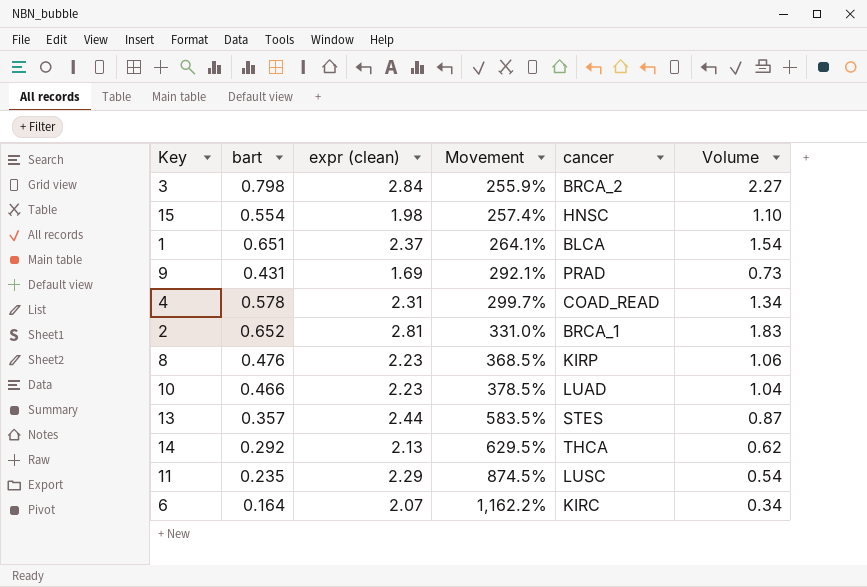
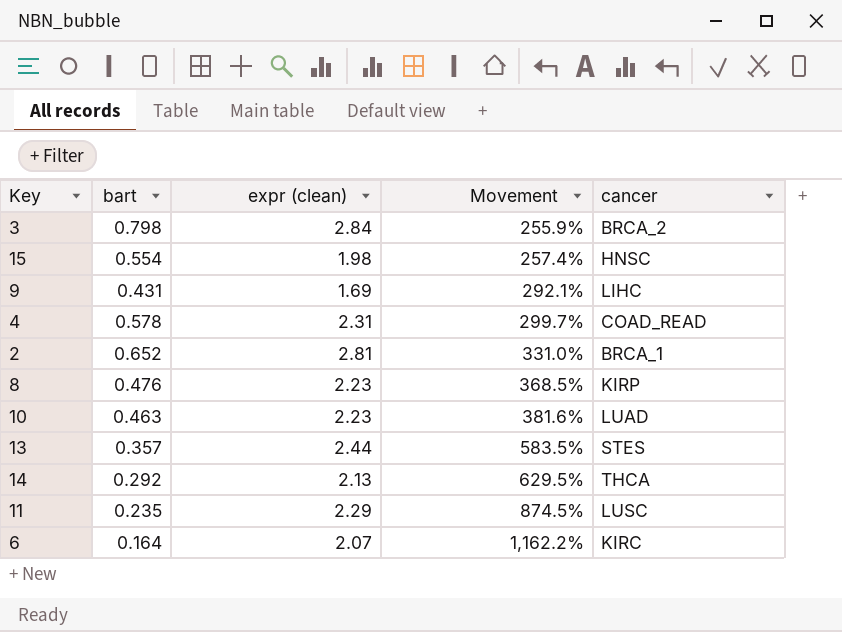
column Volume | formula: [bart] * [expr (clean)] -> none
row 1: 0.651 | 2.37 | 264.1% | BLCA | 1.54 -> none
9 | cancer: PRAD -> LIHC
10 | bart: 0.466 -> 0.463
10 | Movement: 378.5% -> 381.6%

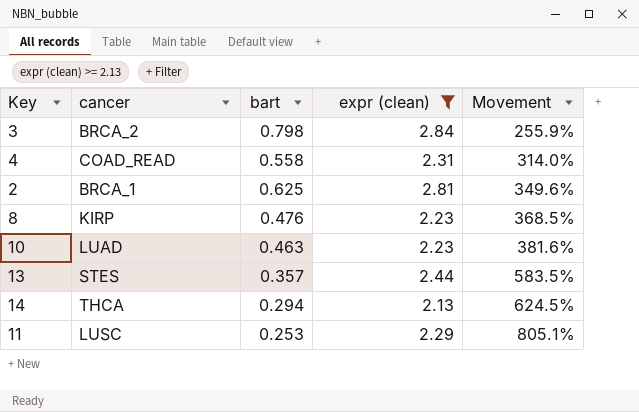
filter: none -> expr (clean) >= 2.13
column cancer | position: 5 -> 2
4 | bart: 0.578 -> 0.558
4 | Movement: 299.7% -> 314.0%
2 | bart: 0.652 -> 0.625
2 | Movement: 331.0% -> 349.6%
14 | bart: 0.292 -> 0.294
14 | Movement: 629.5% -> 624.5%
11 | bart: 0.235 -> 0.253
11 | Movement: 874.5% -> 805.1%

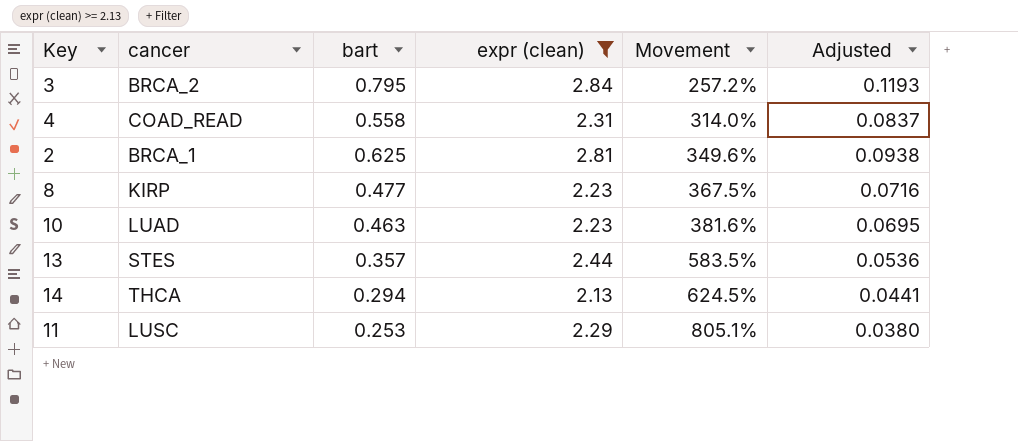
column Adjusted | formula: none -> [bart] * 0.15
3 | bart: 0.798 -> 0.795
3 | Movement: 255.9% -> 257.2%
8 | bart: 0.476 -> 0.477
8 | Movement: 368.5% -> 367.5%

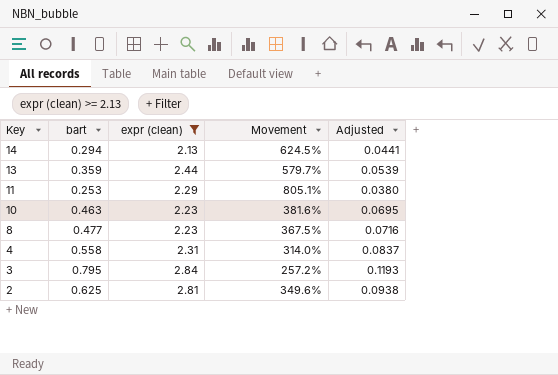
row order: Movement ascending -> Key descending
column cancer | position: 2 -> none
13 | bart: 0.357 -> 0.359
13 | Movement: 583.5% -> 579.7%
13 | Adjusted: 0.0536 -> 0.0539

